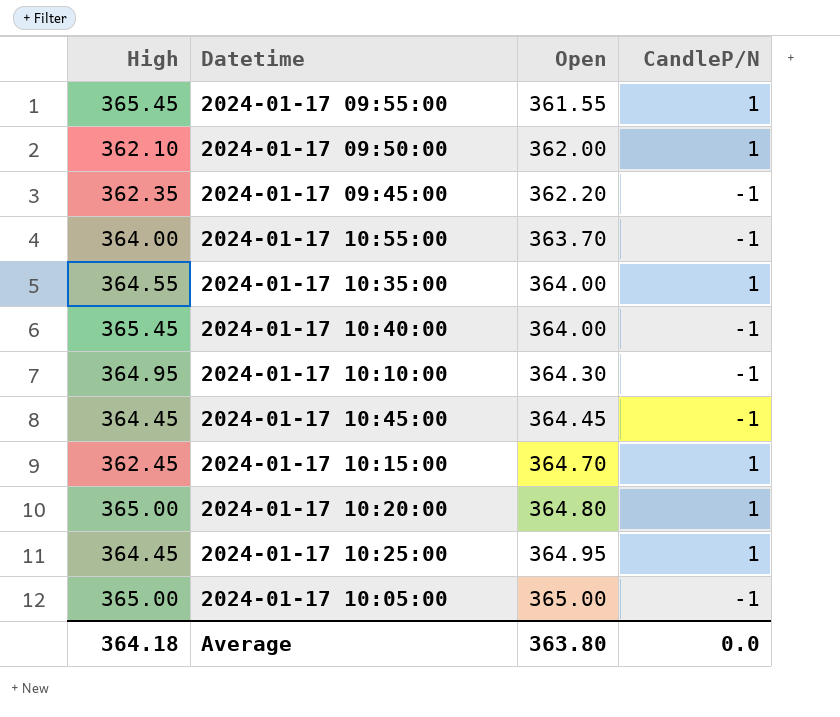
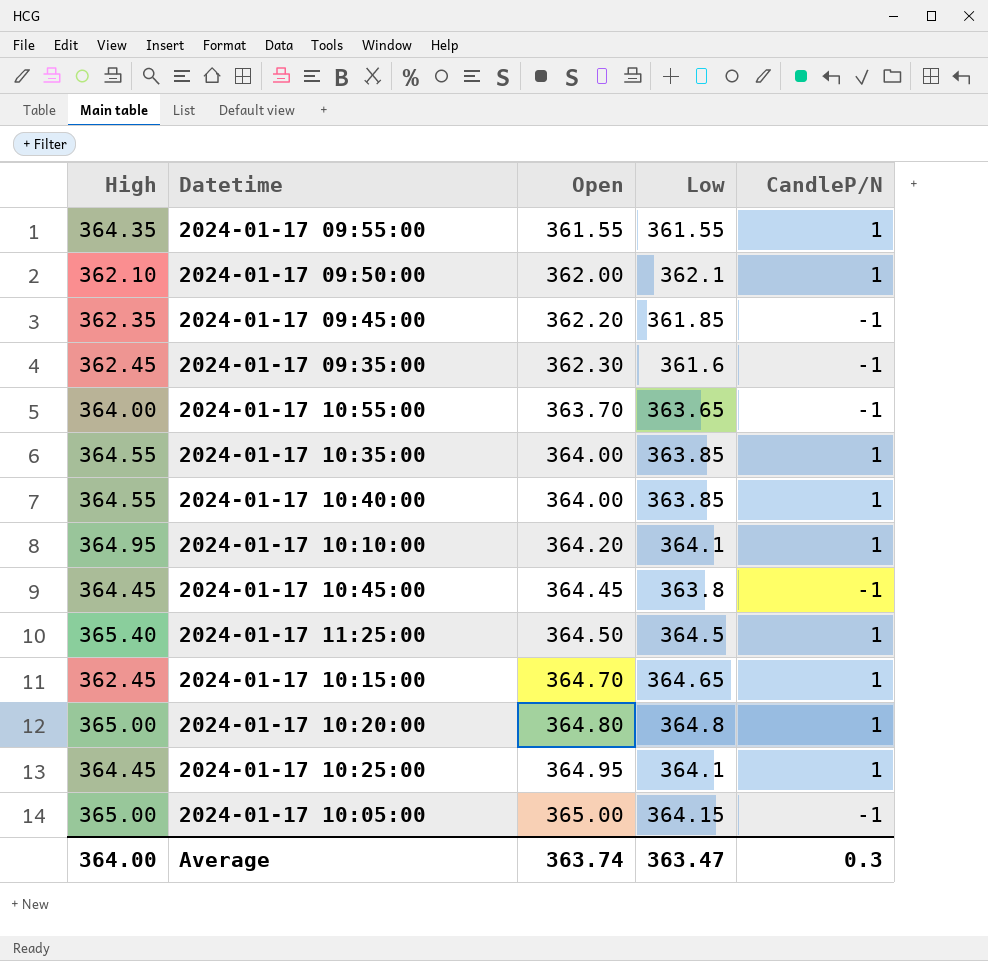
column Low | position: none -> 4
2024-01-17 09:55:00 | High: 365.45 -> 364.35
row 2024-01-17 09:35:00: none -> 362.45 | 362.30 | 361.6 | -1
2024-01-17 10:40:00 | High: 365.45 -> 364.55
2024-01-17 10:40:00 | CandleP/N: -1 -> 1
2024-01-17 10:10:00 | Open: 364.30 -> 364.20
2024-01-17 10:10:00 | CandleP/N: -1 -> 1
row 2024-01-17 11:25:00: none -> 365.40 | 364.50 | 364.5 | 1
Average | High: 364.18 -> 364.00
Average | Open: 363.80 -> 363.74
Average | CandleP/N: 0.0 -> 0.3

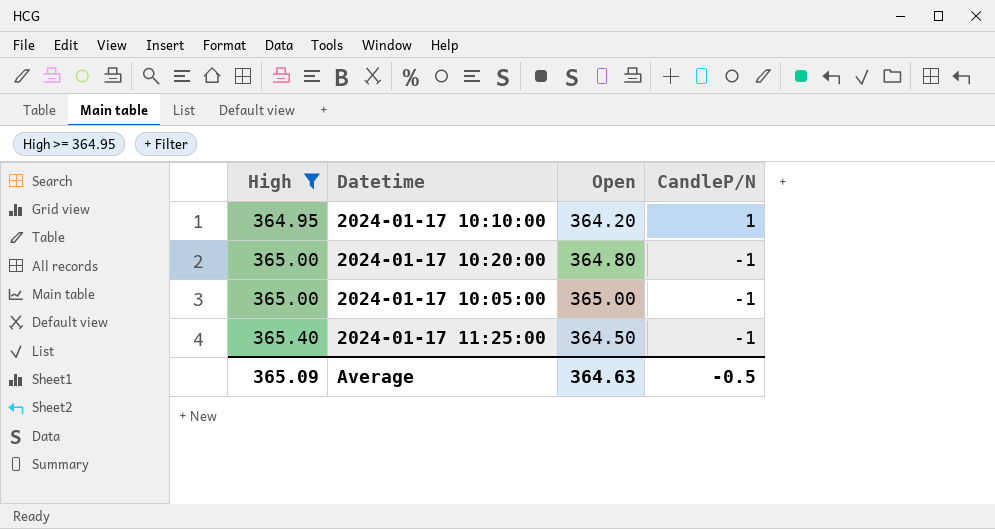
filter: none -> High >= 364.95
row order: Open ascending -> High ascending
column Low | position: 4 -> none
2024-01-17 10:20:00 | CandleP/N: 1 -> -1
2024-01-17 11:25:00 | CandleP/N: 1 -> -1
Average | High: 364.00 -> 365.09
Average | Open: 363.74 -> 364.63
Average | CandleP/N: 0.3 -> -0.5

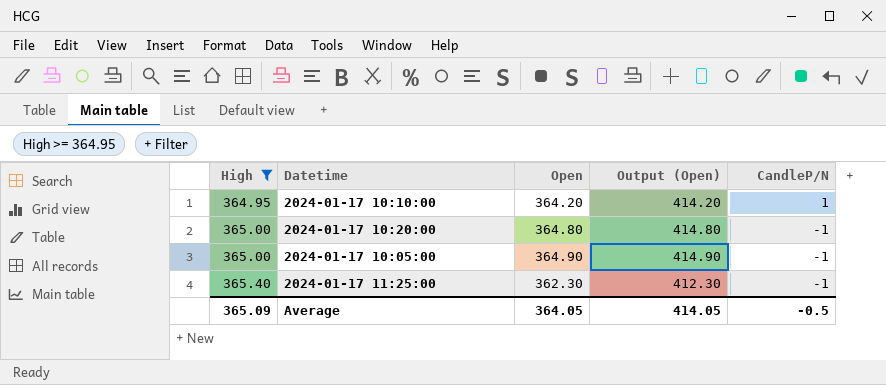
column Output (Open) | formula: none -> [Open] + 50
2024-01-17 10:05:00 | Open: 365.00 -> 364.90
2024-01-17 11:25:00 | Open: 364.50 -> 362.30
Average | Open: 364.63 -> 364.05

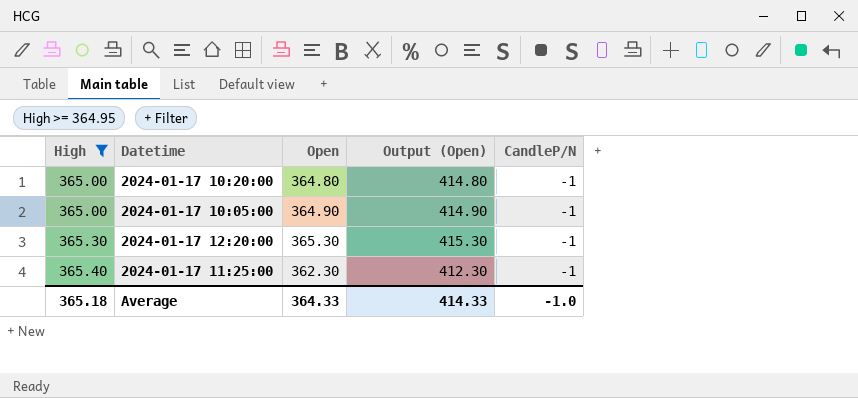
row 2024-01-17 10:10:00: 364.95 | 364.20 | 414.20 | 1 -> none
row 2024-01-17 12:20:00: none -> 365.30 | 365.30 | 415.30 | -1
Average | High: 365.09 -> 365.18
Average | Open: 364.05 -> 364.33
Average | Output (Open): 414.05 -> 414.33
Average | CandleP/N: -0.5 -> -1.0

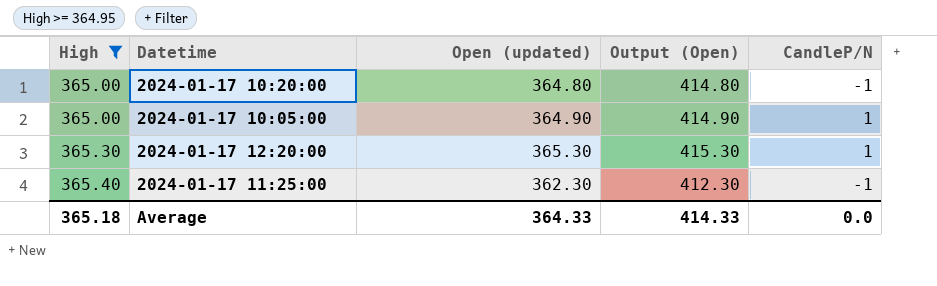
column name: Open -> Open (updated)
2024-01-17 10:05:00 | CandleP/N: -1 -> 1
2024-01-17 12:20:00 | CandleP/N: -1 -> 1
Average | CandleP/N: -1.0 -> 0.0

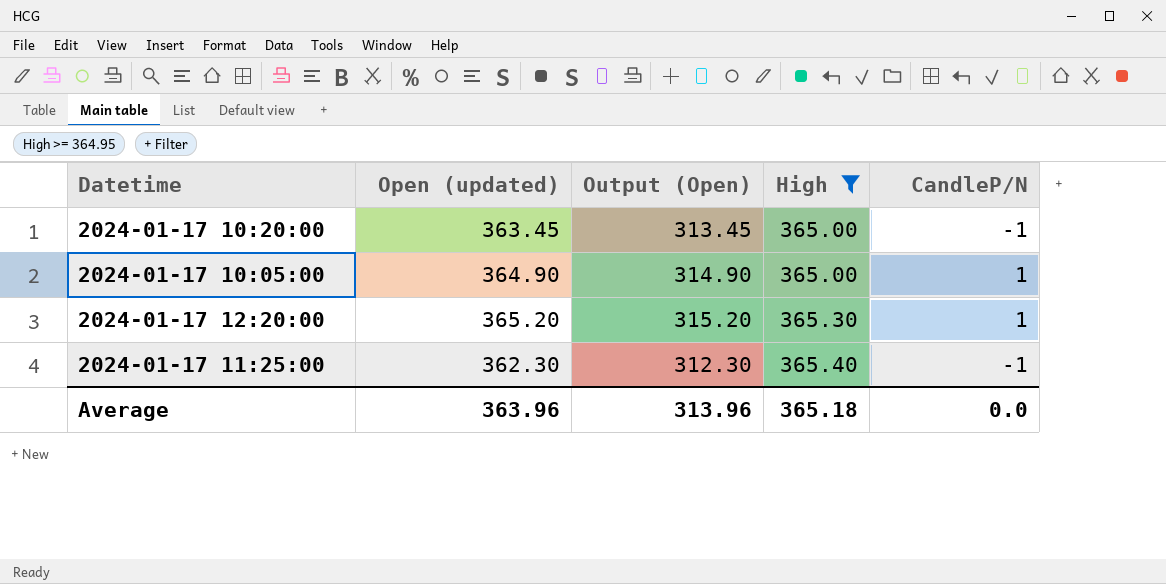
column Output (Open) | formula: [Open (updated)] + 50 -> [Open (updated)] - 50
column High | position: 1 -> 4
2024-01-17 10:20:00 | Open (updated): 364.80 -> 363.45
2024-01-17 12:20:00 | Open (updated): 365.30 -> 365.20
Average | Open (updated): 364.33 -> 363.96
Average | Output (Open): 414.33 -> 313.96

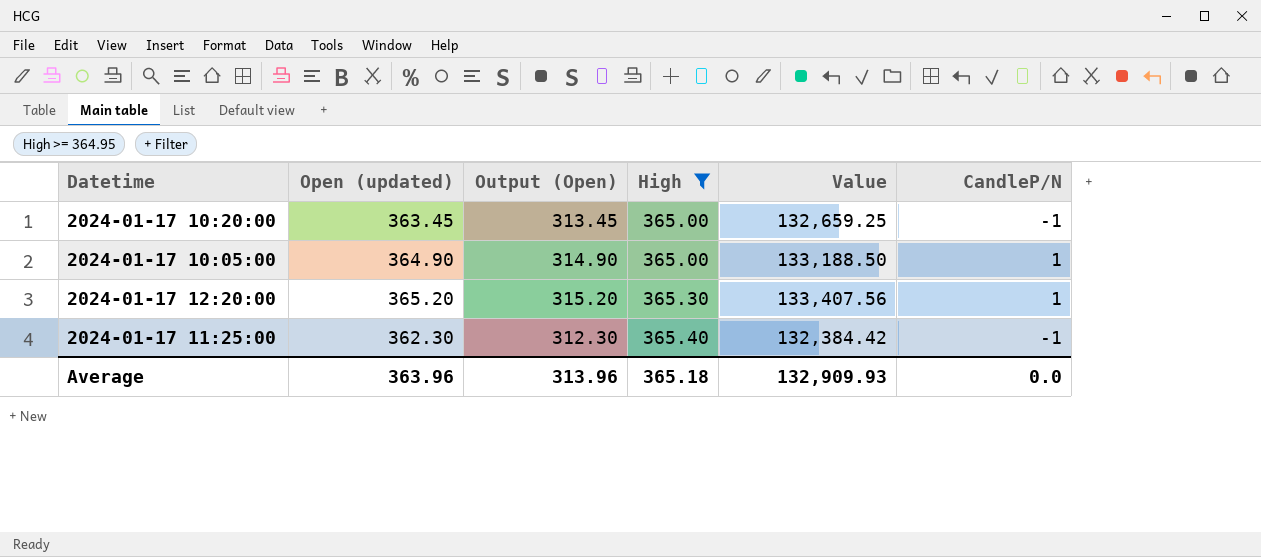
column Value | formula: none -> [Open (updated)] * [High]

